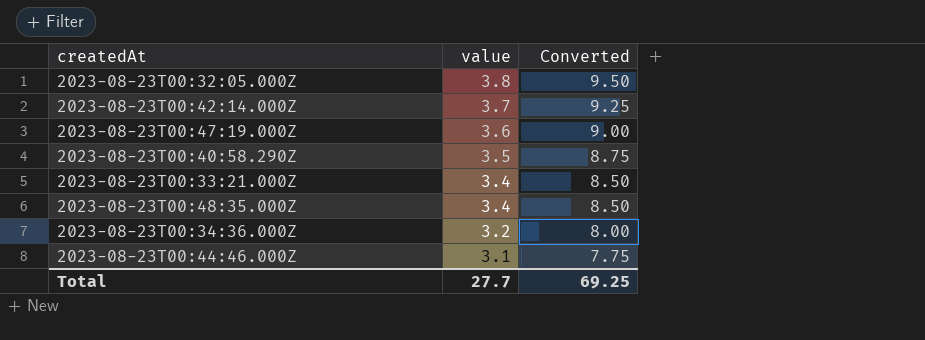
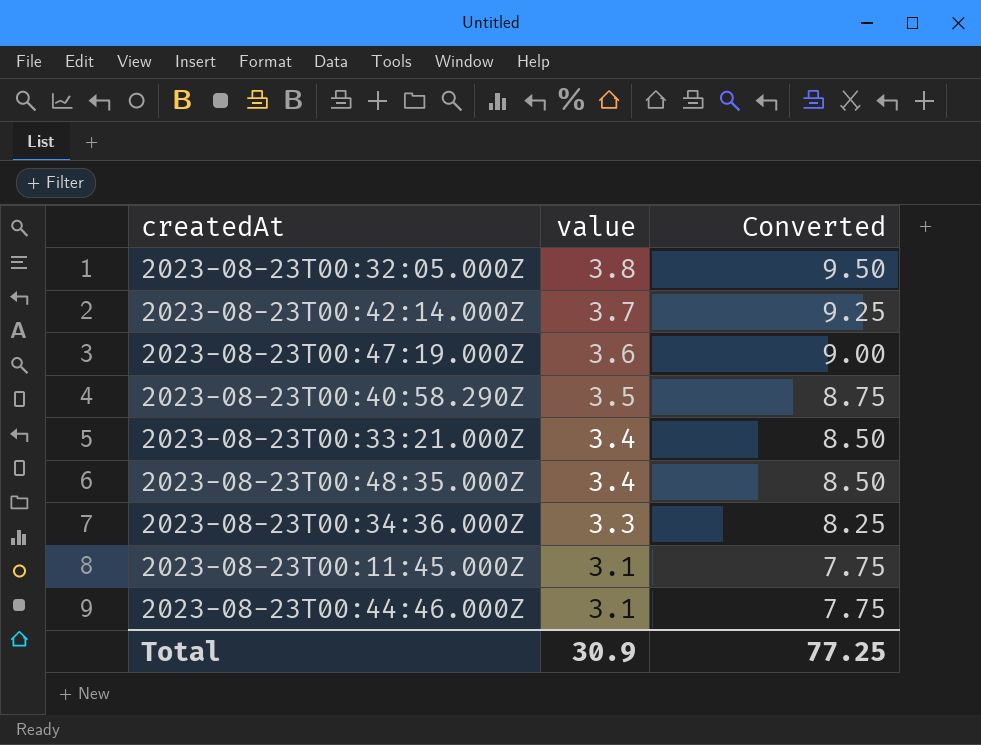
2023-08-23T00:34:36.000Z | value: 3.2 -> 3.3
2023-08-23T00:34:36.000Z | Converted: 8.00 -> 8.25
row 2023-08-23T00:11:45.000Z: none -> 3.1 | 7.75
Total | value: 27.7 -> 30.9
Total | Converted: 69.25 -> 77.25

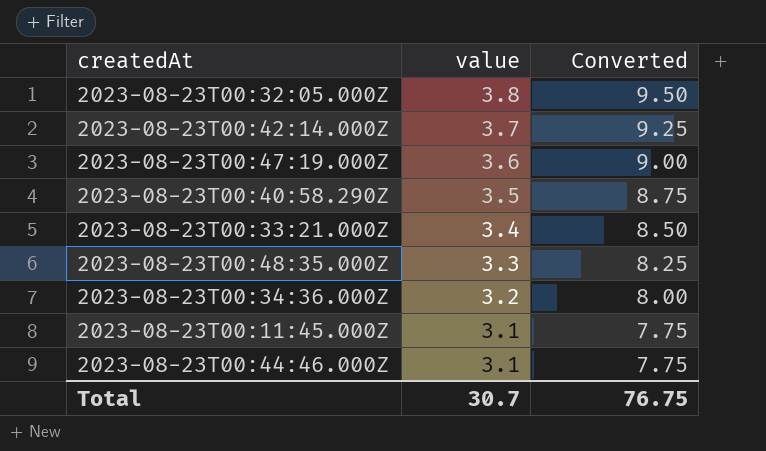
2023-08-23T00:48:35.000Z | value: 3.4 -> 3.3
2023-08-23T00:48:35.000Z | Converted: 8.50 -> 8.25
2023-08-23T00:34:36.000Z | value: 3.3 -> 3.2
2023-08-23T00:34:36.000Z | Converted: 8.25 -> 8.00
Total | value: 30.9 -> 30.7
Total | Converted: 77.25 -> 76.75

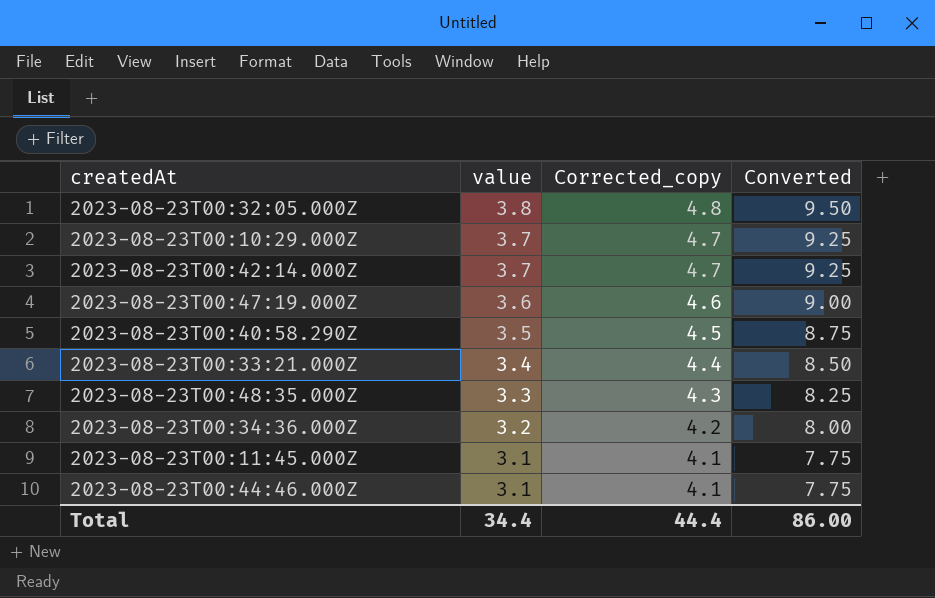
column Corrected_copy | formula: none -> [value] + 1
row 2023-08-23T00:10:29.000Z: none -> 3.7 | 4.7 | 9.25
Total | value: 30.7 -> 34.4
Total | Converted: 76.75 -> 86.00

